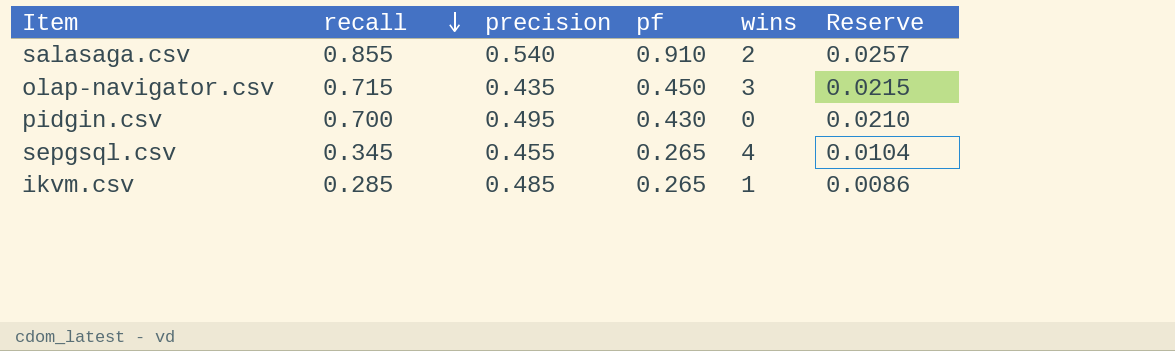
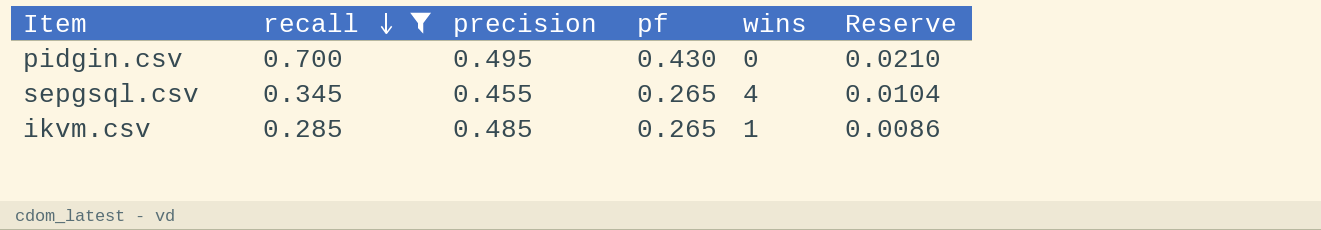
filter: none -> recall <= 0.700

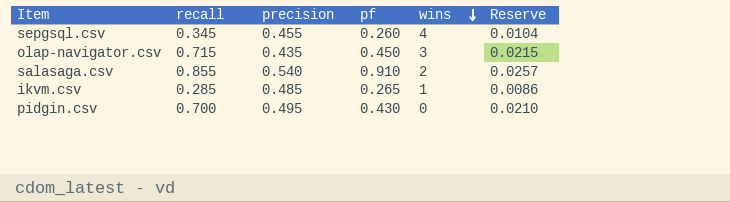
filter: recall <= 0.700 -> none
row order: recall descending -> wins descending
sepgsql.csv | pf: 0.265 -> 0.260

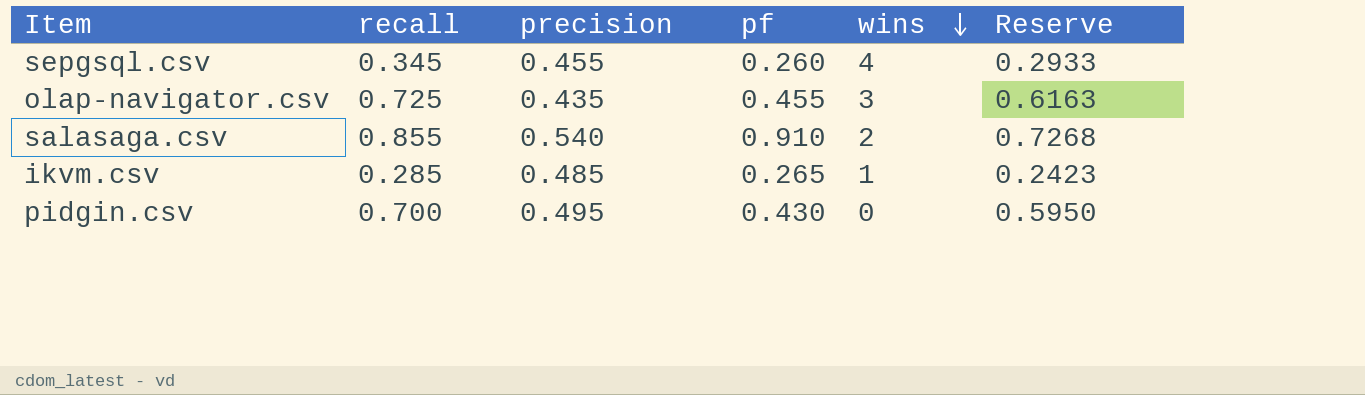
column Reserve | formula: [recall] * 0.03 -> [recall] * 0.85
olap-navigator.csv | recall: 0.715 -> 0.725
olap-navigator.csv | pf: 0.450 -> 0.455

